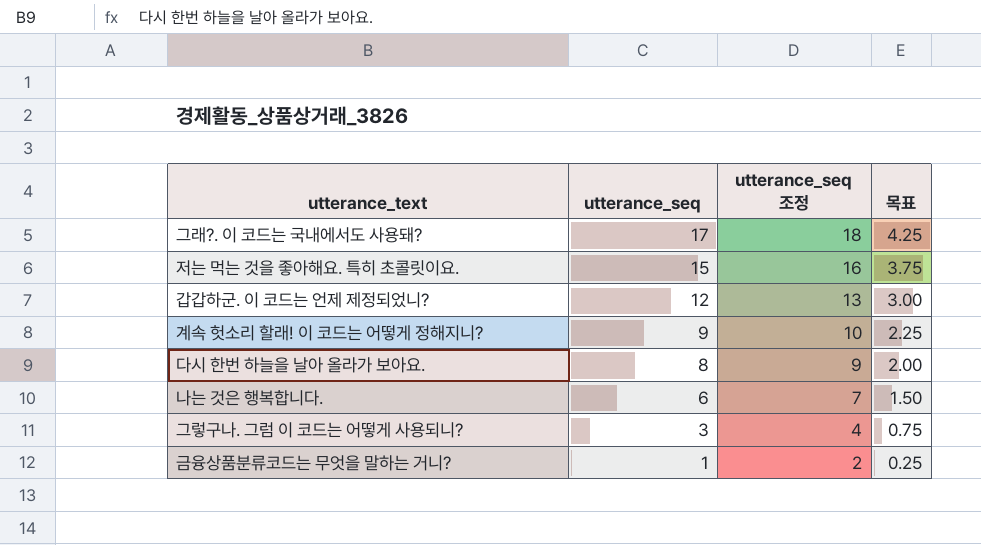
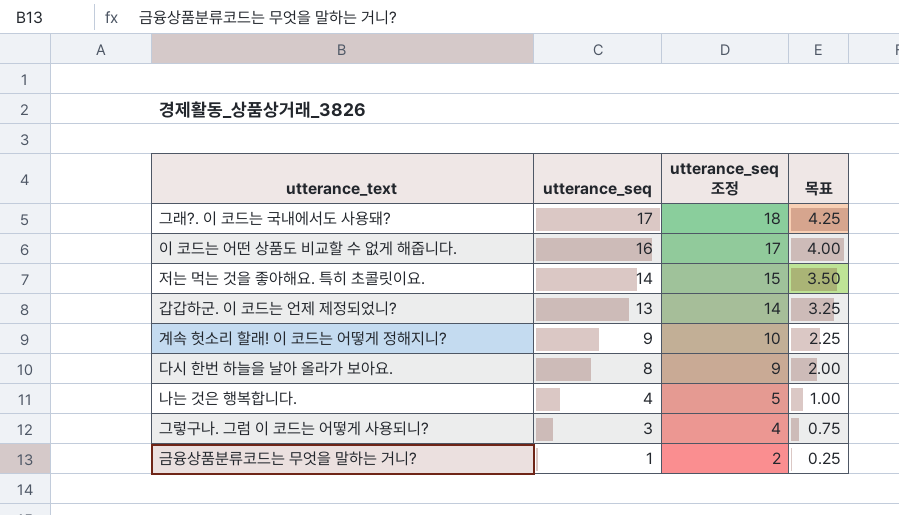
row 이 코드는 어떤 상품도 비교할 수 없게 해줍니다.: none -> 16 | 17 | 4.00
저는 먹는 것을 좋아해요. 특히 초콜릿이요. | utterance_seq: 15 -> 14
저는 먹는 것을 좋아해요. 특히 초콜릿이요. | utterance_seq 조정: 16 -> 15
저는 먹는 것을 좋아해요. 특히 초콜릿이요. | 목표: 3.75 -> 3.50
갑갑하군. 이 코드는 언제 제정되었니? | utterance_seq: 12 -> 13
갑갑하군. 이 코드는 언제 제정되었니? | utterance_seq 조정: 13 -> 14
갑갑하군. 이 코드는 언제 제정되었니? | 목표: 3.00 -> 3.25
나는 것은 행복합니다. | utterance_seq: 6 -> 4
나는 것은 행복합니다. | utterance_seq 조정: 7 -> 5
나는 것은 행복합니다. | 목표: 1.50 -> 1.00

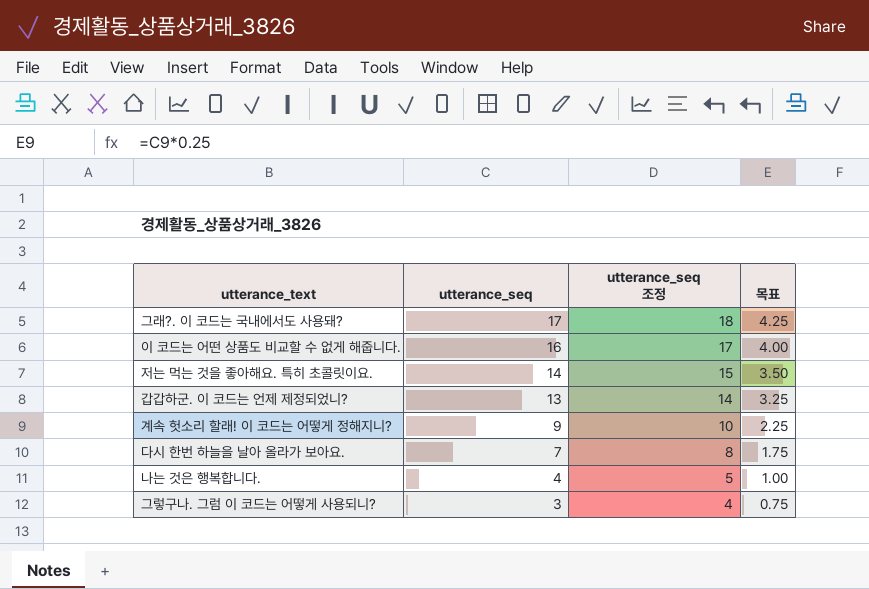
row 금융상품분류코드는 무엇을 말하는 거니?: 1 | 2 | 0.25 -> none
다시 한번 하늘을 날아 올라가 보아요. | utterance_seq: 8 -> 7
다시 한번 하늘을 날아 올라가 보아요. | utterance_seq 조정: 9 -> 8
다시 한번 하늘을 날아 올라가 보아요. | 목표: 2.00 -> 1.75

